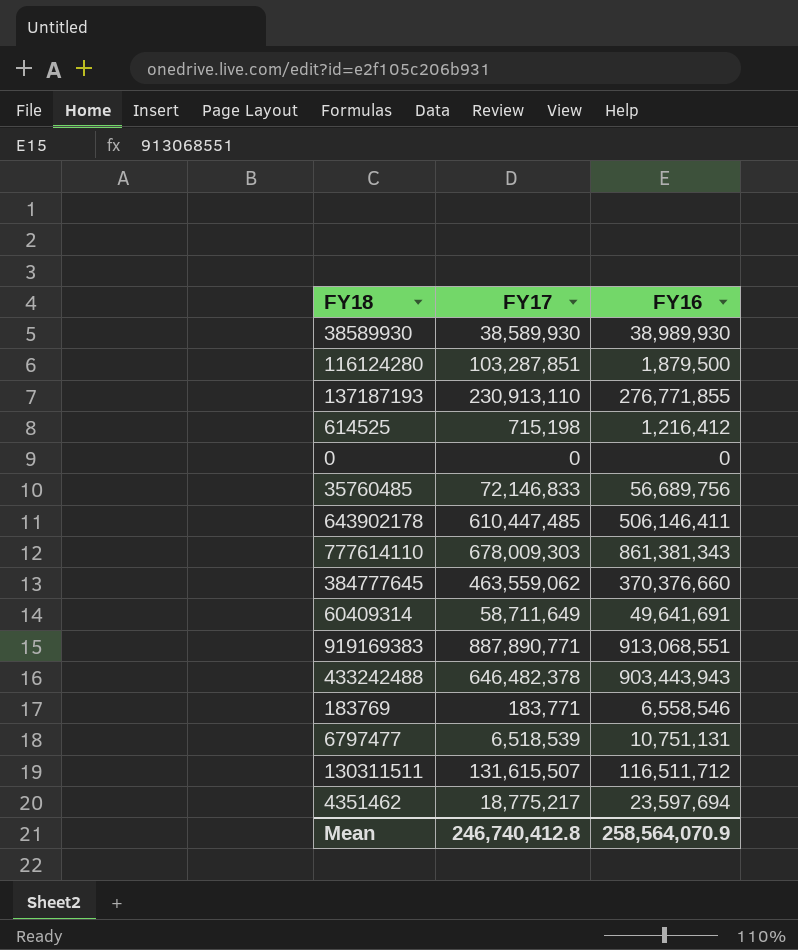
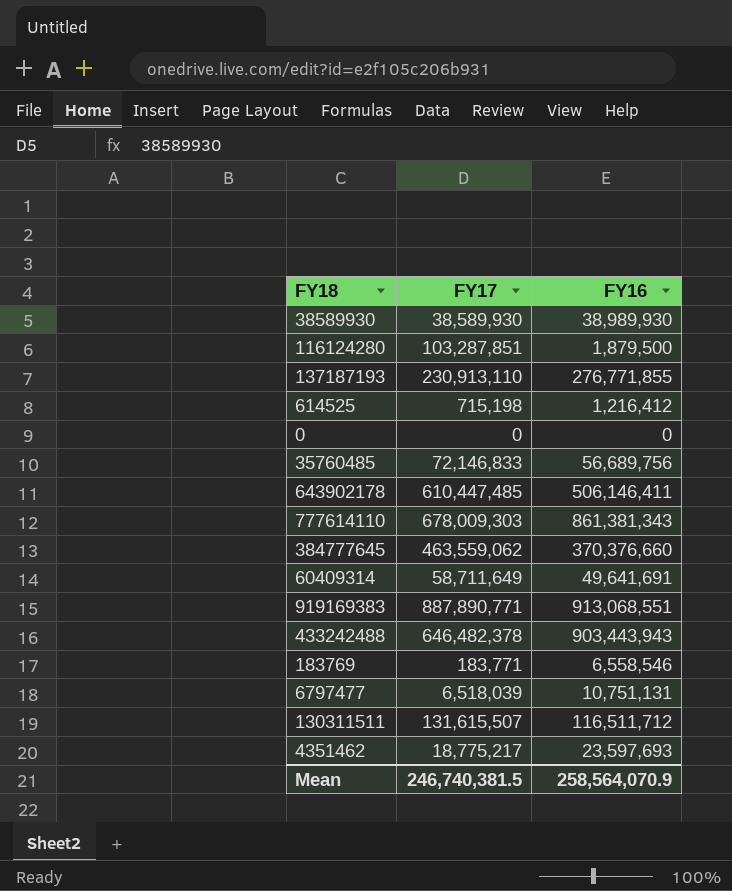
6797477 | FY17: 6,518,539 -> 6,518,039
4351462 | FY16: 23,597,694 -> 23,597,693
Mean | FY17: 246,740,412.8 -> 246,740,381.5

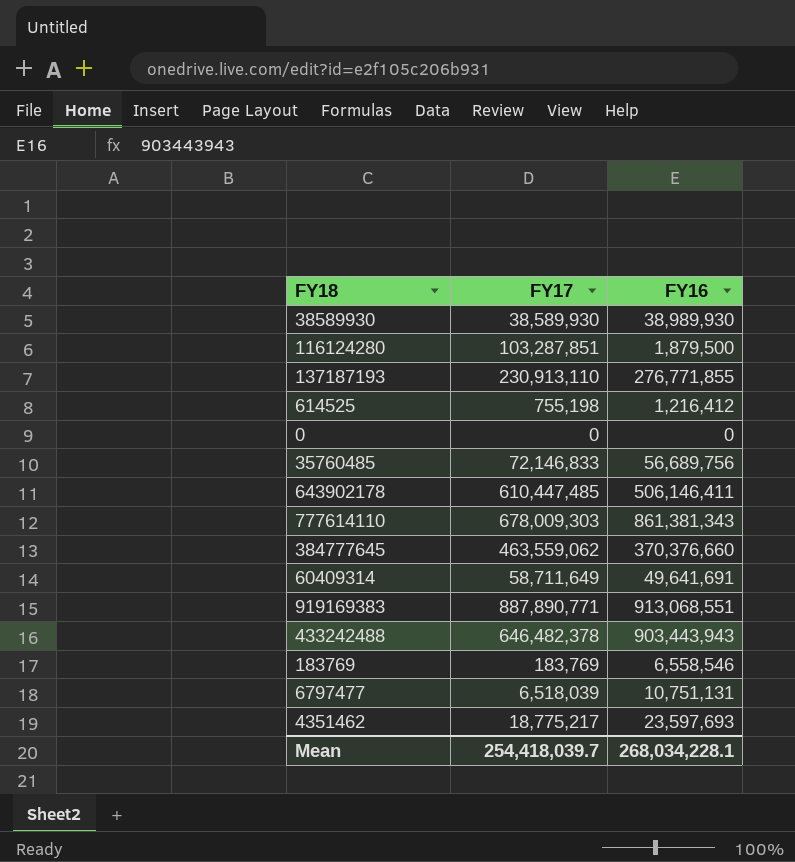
row 130311511: 131,615,507 | 116,511,712 -> none
614525 | FY17: 715,198 -> 755,198
183769 | FY17: 183,771 -> 183,769
Mean | FY17: 246,740,381.5 -> 254,418,039.7
Mean | FY16: 258,564,070.9 -> 268,034,228.1

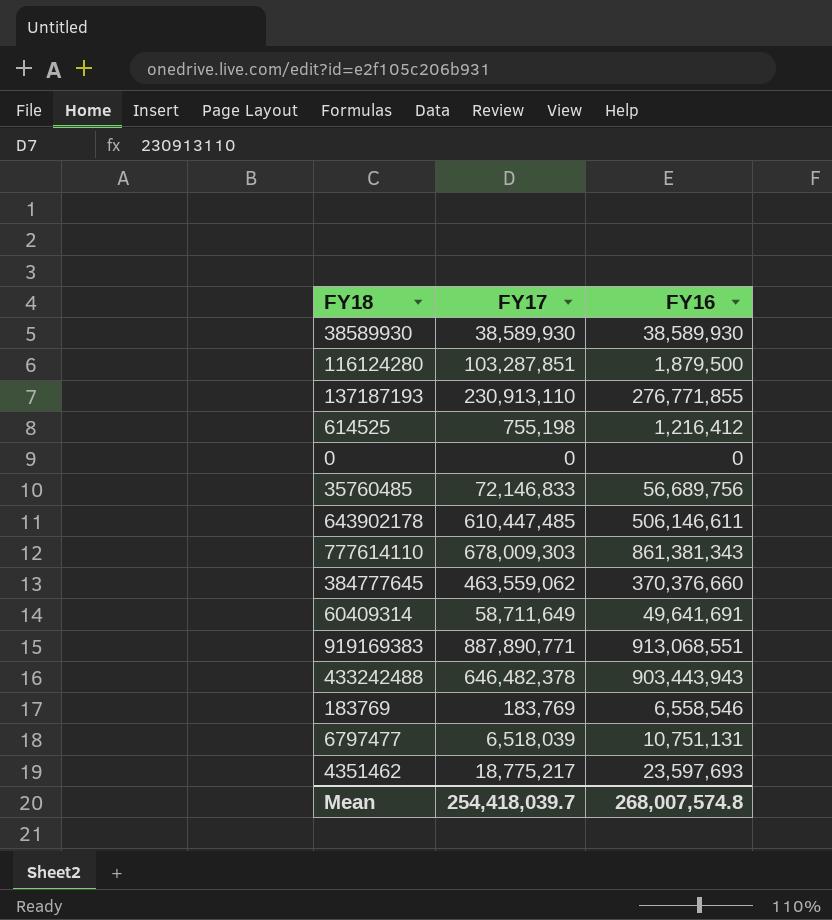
38589930 | FY16: 38,989,930 -> 38,589,930
643902178 | FY16: 506,146,411 -> 506,146,611
Mean | FY16: 268,034,228.1 -> 268,007,574.8

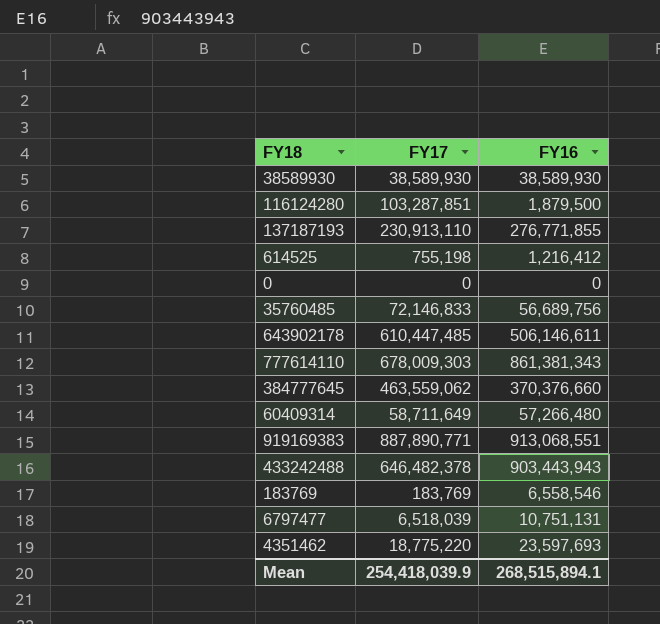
60409314 | FY16: 49,641,691 -> 57,266,480
4351462 | FY17: 18,775,217 -> 18,775,220
Mean | FY17: 254,418,039.7 -> 254,418,039.9
Mean | FY16: 268,007,574.8 -> 268,515,894.1

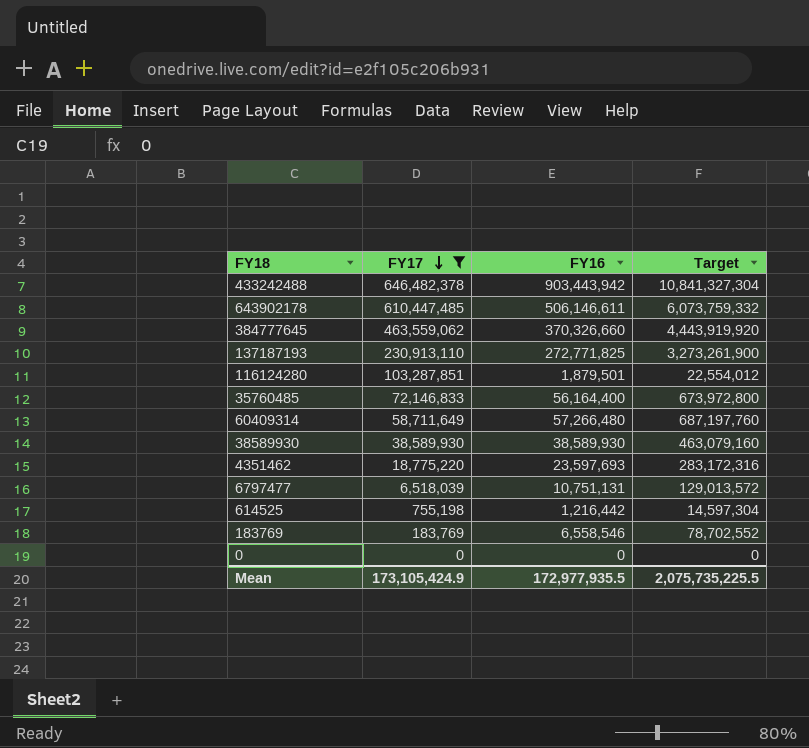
filter: none -> FY17 <= 646,482,378
row order: none -> FY17 descending
column Target | formula: none -> [FY16] * 12
433242488 | FY16: 903,443,943 -> 903,443,942
384777645 | FY16: 370,376,660 -> 370,326,660
137187193 | FY16: 276,771,855 -> 272,771,825
116124280 | FY16: 1,879,500 -> 1,879,501
35760485 | FY16: 56,689,756 -> 56,164,400
614525 | FY16: 1,216,412 -> 1,216,442
Mean | FY17: 254,418,039.9 -> 173,105,424.9
Mean | FY16: 268,515,894.1 -> 172,977,935.5

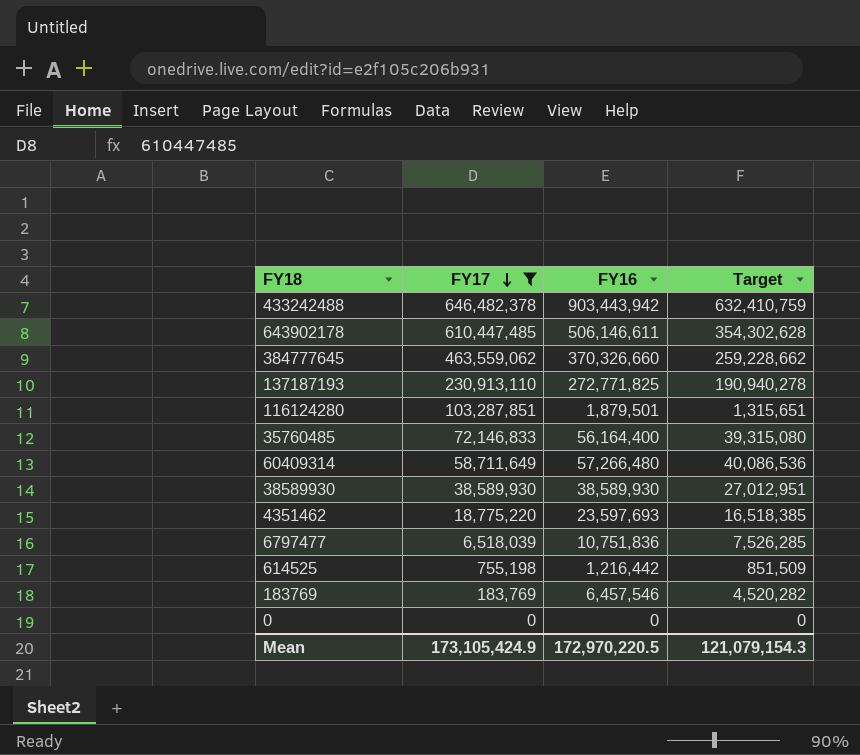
column Target | formula: [FY16] * 12 -> [FY16] * 0.7
6797477 | FY16: 10,751,131 -> 10,751,836
183769 | FY16: 6,558,546 -> 6,457,546
Mean | FY16: 172,977,935.5 -> 172,970,220.5
Mean | Target: 2,075,735,225.5 -> 121,079,154.3

